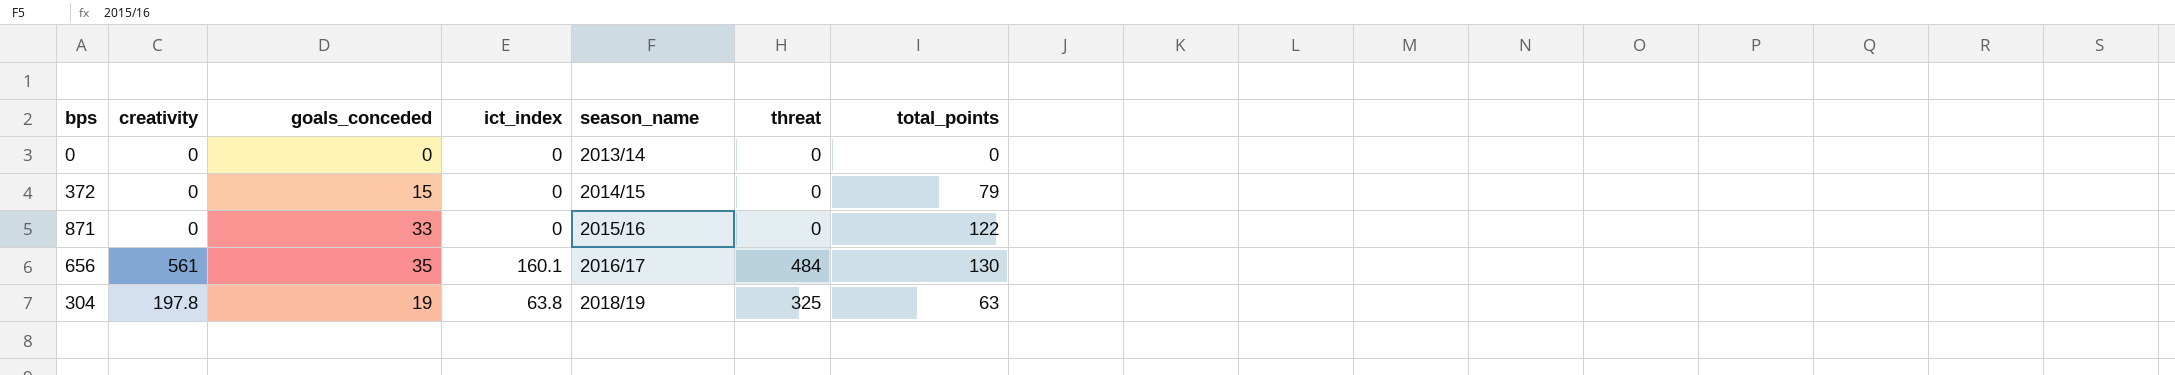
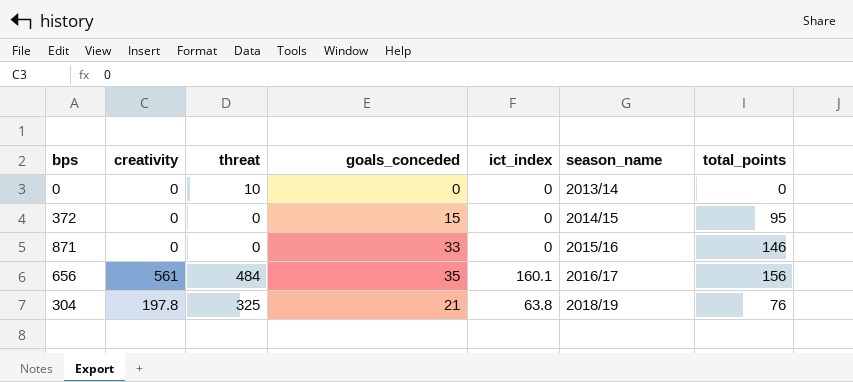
column threat | position: 6 -> 3
0 | threat: 0 -> 10
372 | total_points: 79 -> 95
871 | total_points: 122 -> 146
656 | total_points: 130 -> 156
304 | goals_conceded: 19 -> 21
304 | total_points: 63 -> 76

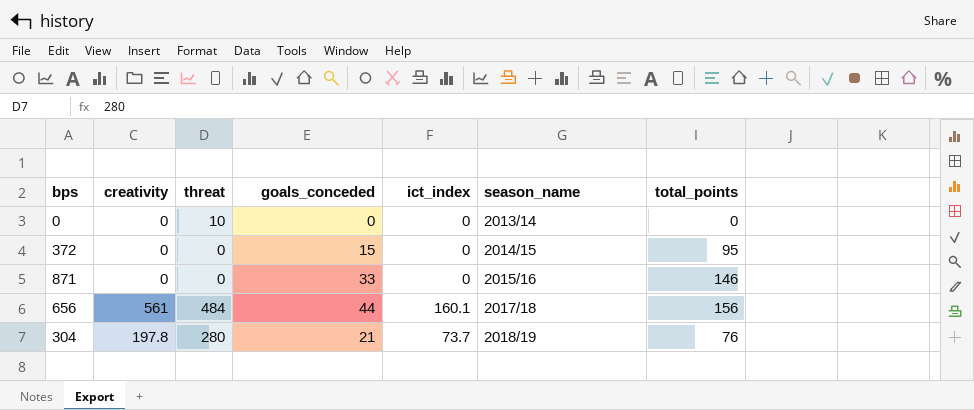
656 | goals_conceded: 35 -> 44
656 | season_name: 2016/17 -> 2017/18
304 | threat: 325 -> 280
304 | ict_index: 63.8 -> 73.7

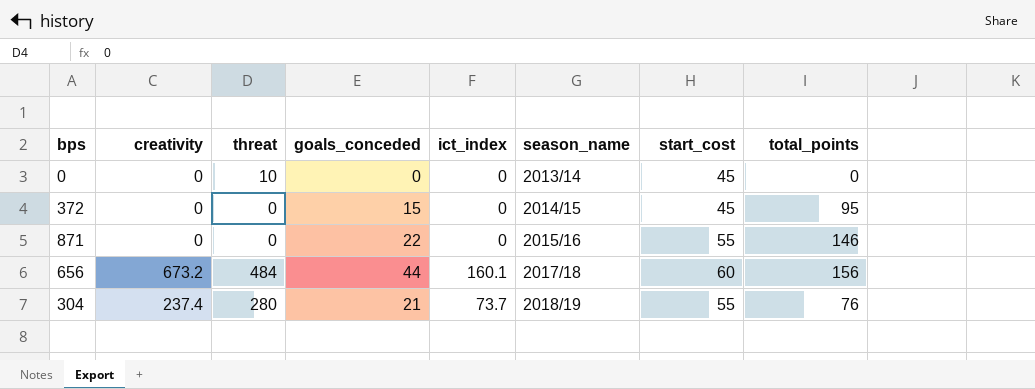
column start_cost | position: none -> 7
871 | goals_conceded: 33 -> 22
656 | creativity: 561 -> 673.2
304 | creativity: 197.8 -> 237.4

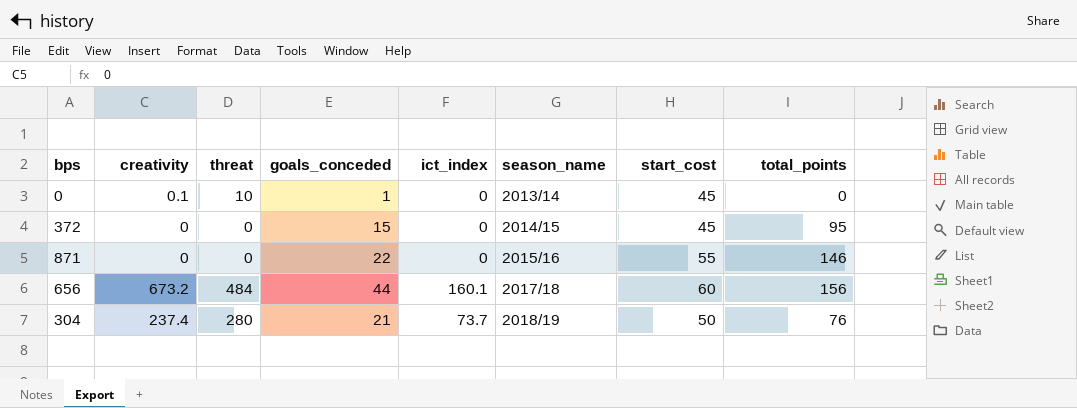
0 | creativity: 0 -> 0.1
0 | goals_conceded: 0 -> 1
304 | start_cost: 55 -> 50

